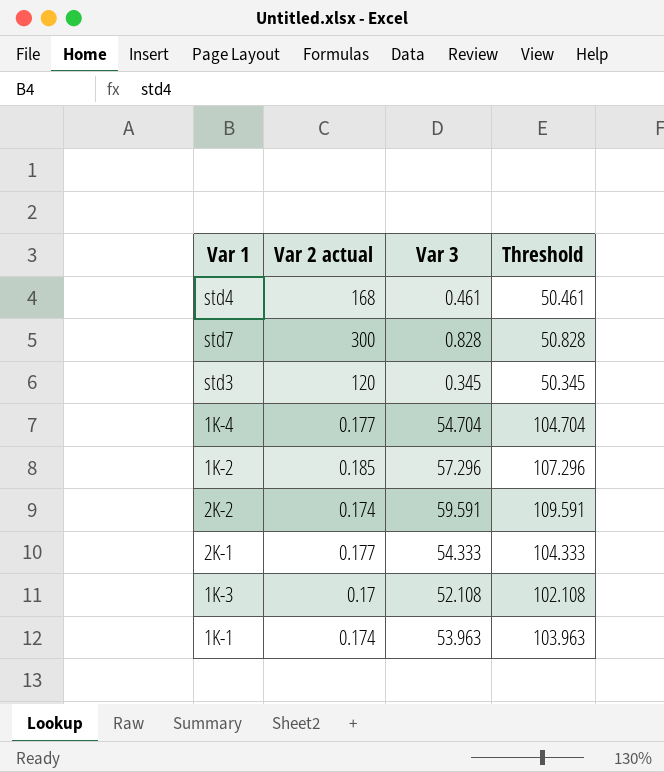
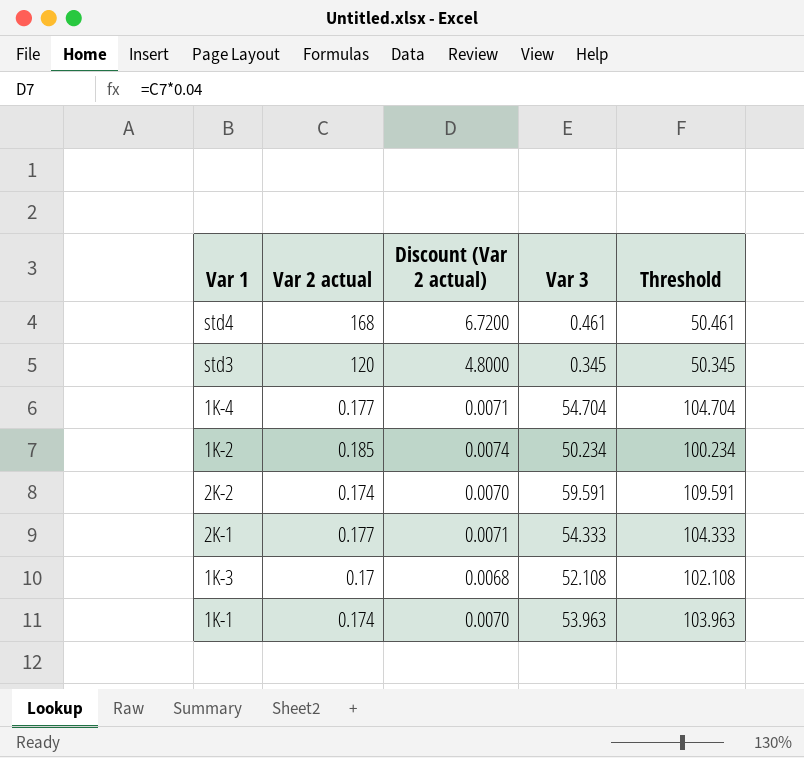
column Discount (Var 2 actual) | formula: none -> [Var 2 actual] * 0.04
row std7: 300 | 0.828 | 50.828 -> none
1K-2 | Var 3: 57.296 -> 50.234
1K-2 | Threshold: 107.296 -> 100.234

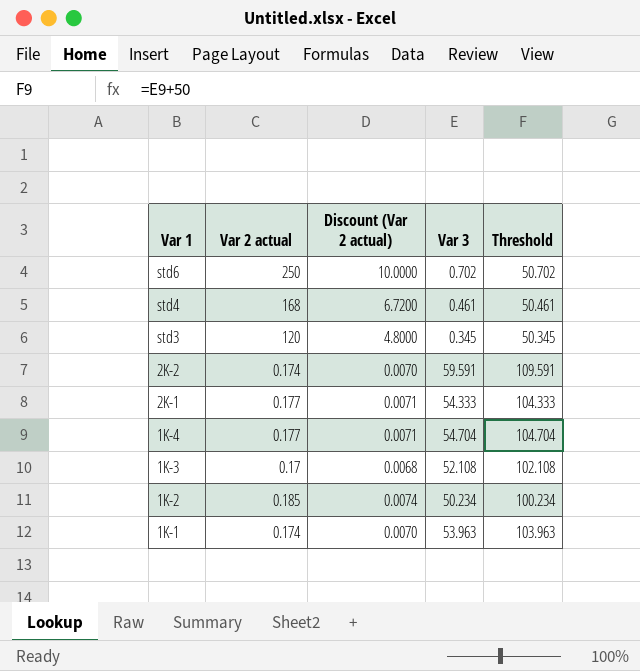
row order: none -> Var 1 descending
row std6: none -> 250 | 10.0000 | 0.702 | 50.702

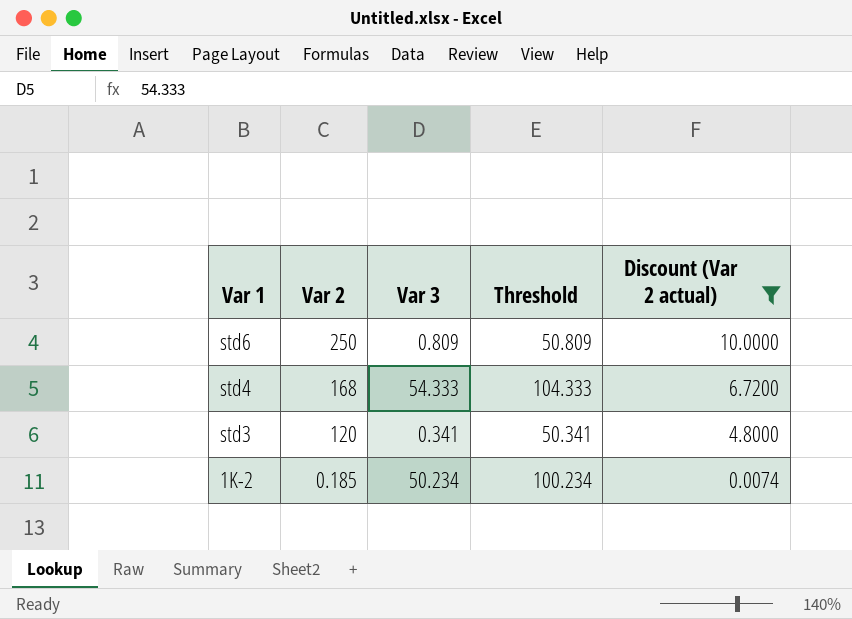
filter: none -> Discount (Var 2 actual) >= 0.0074
column name: Var 2 actual -> Var 2
column Discount (Var 2 actual) | position: 3 -> 5
std6 | Var 3: 0.702 -> 0.809
std6 | Threshold: 50.702 -> 50.809
std4 | Var 3: 0.461 -> 54.333
std4 | Threshold: 50.461 -> 104.333
std3 | Var 3: 0.345 -> 0.341
std3 | Threshold: 50.345 -> 50.341

